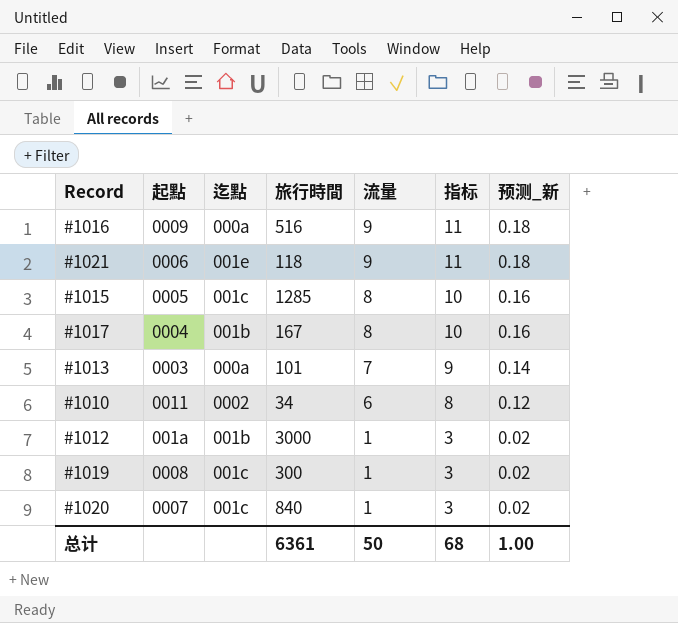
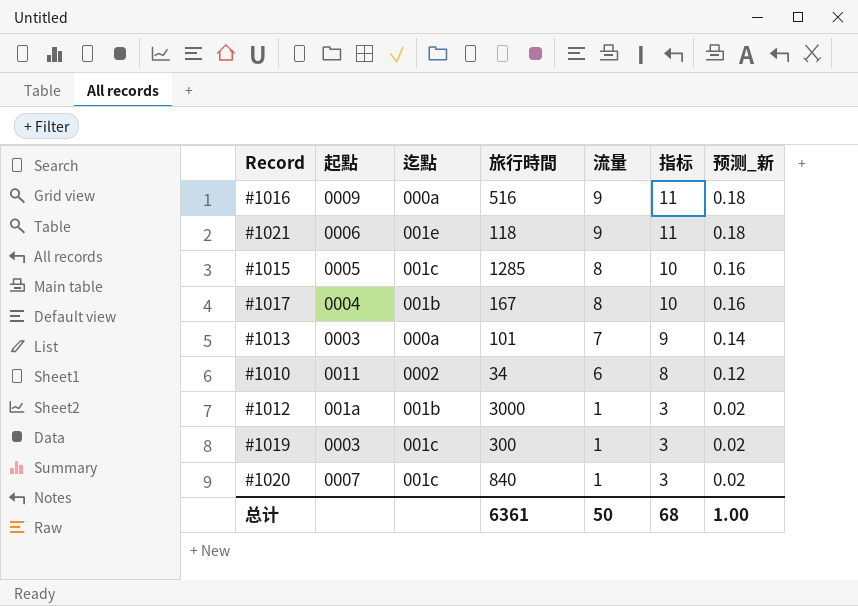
#1019 | 起點: 0008 -> 0003

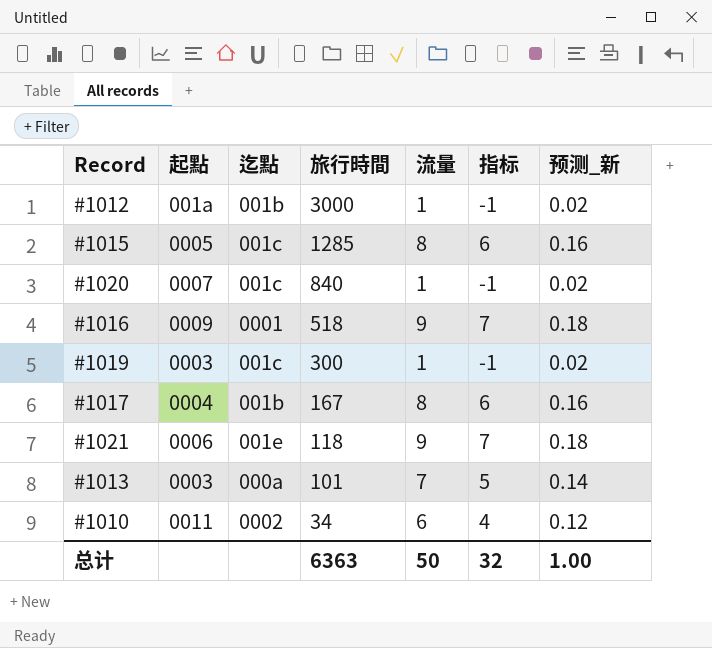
row order: 流量 descending -> 旅行時間 descending
column 指标 | formula: [流量] + 2 -> [流量] - 2
#1016 | 迄點: 000a -> 0001
#1016 | 旅行時間: 516 -> 518
总计 | 旅行時間: 6361 -> 6363
总计 | 指标: 68 -> 32

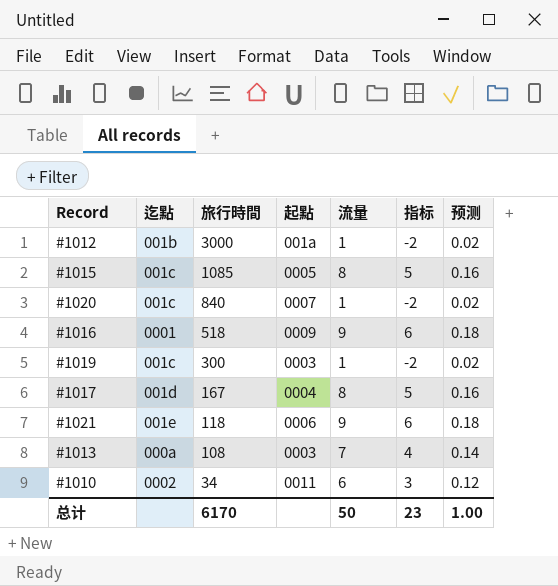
column 起點 | position: 2 -> 4
column 指标 | formula: [流量] - 2 -> [流量] - 3
column name: 预测_新 -> 预测
#1015 | 旅行時間: 1285 -> 1085
#1017 | 迄點: 001b -> 001d
#1013 | 旅行時間: 101 -> 108
总计 | 旅行時間: 6363 -> 6170
总计 | 指标: 32 -> 23

